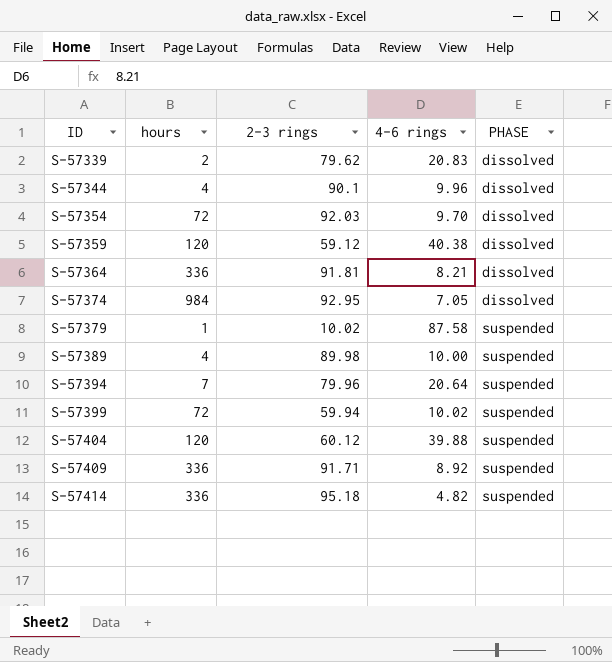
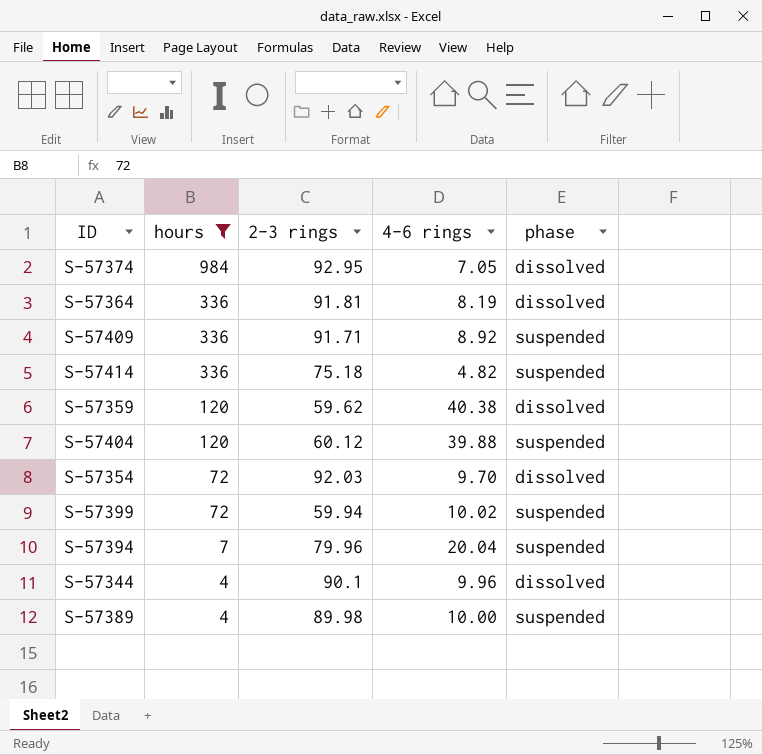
filter: none -> hours >= 4
row order: ID ascending -> hours descending
column name: PHASE -> phase
S-57364 | 4-6 rings: 8.21 -> 8.19
S-57414 | 2-3 rings: 95.18 -> 75.18
S-57359 | 2-3 rings: 59.12 -> 59.62
S-57394 | 4-6 rings: 20.64 -> 20.04

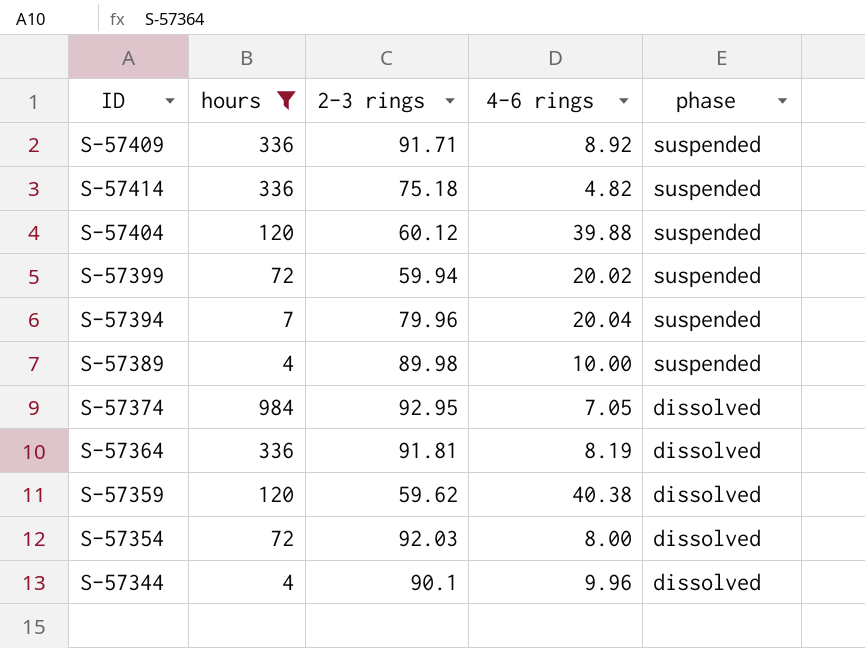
row order: hours descending -> phase descending
S-57399 | 4-6 rings: 10.02 -> 20.02
S-57354 | 4-6 rings: 9.70 -> 8.00

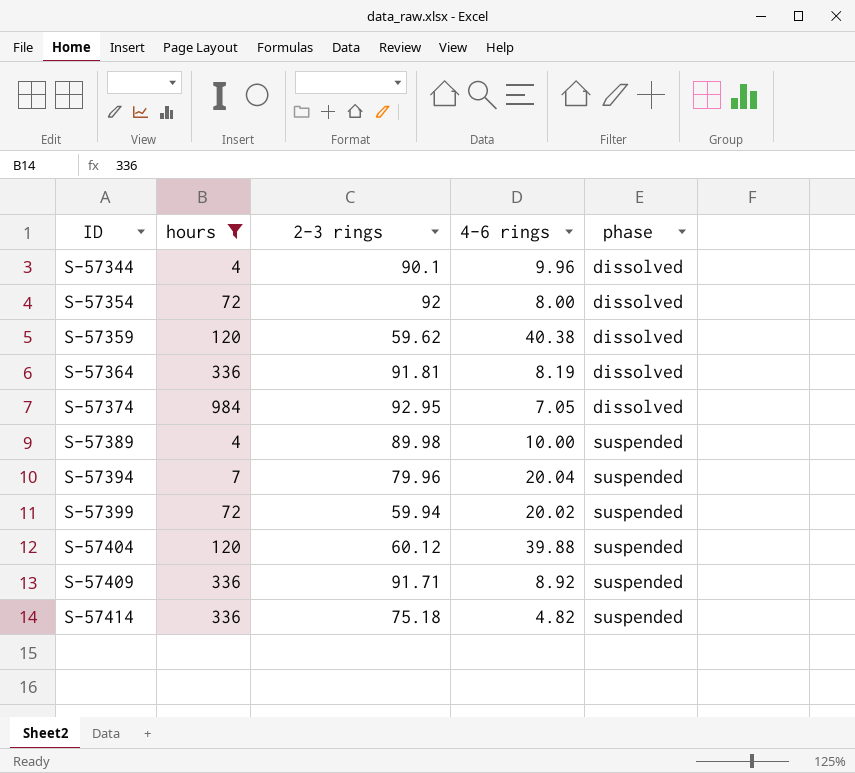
row order: phase descending -> ID ascending
S-57354 | 2-3 rings: 92.03 -> 92

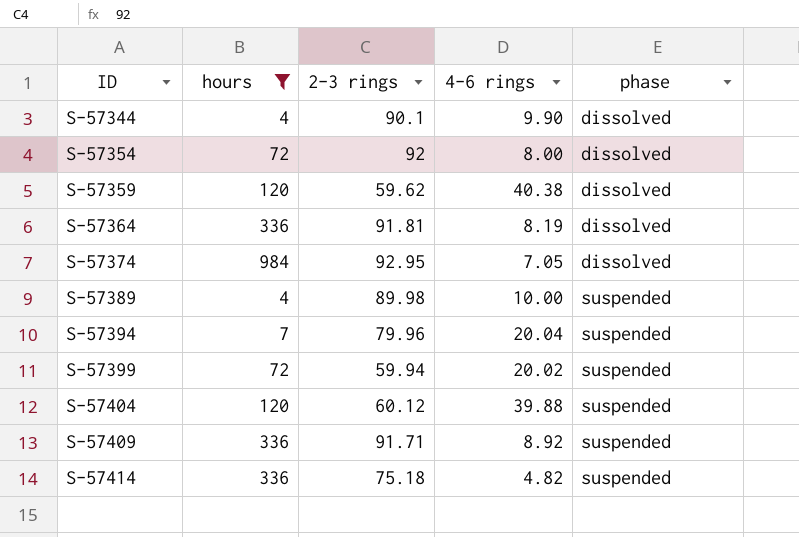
S-57344 | 4-6 rings: 9.96 -> 9.90

